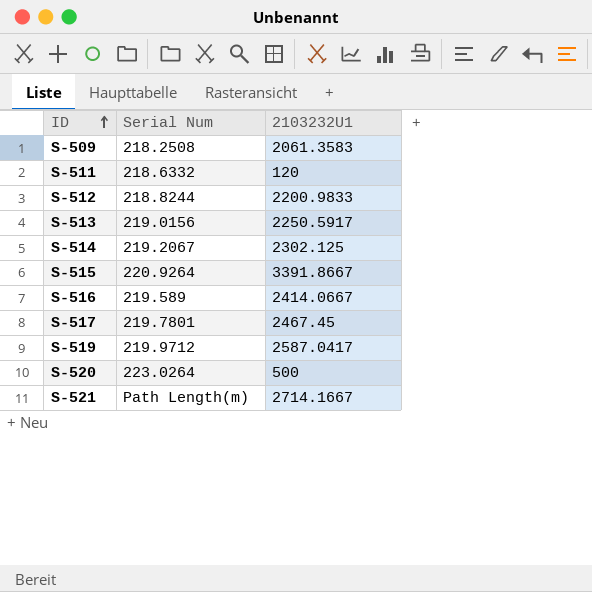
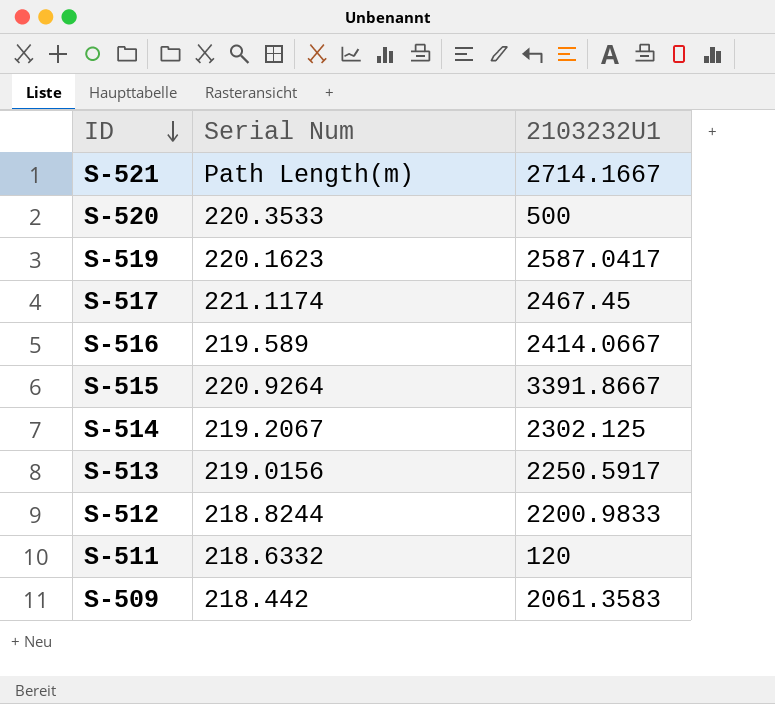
row order: ID ascending -> ID descending
S-520 | Serial Num: 223.0264 -> 220.3533
S-519 | Serial Num: 219.9712 -> 220.1623
S-517 | Serial Num: 219.7801 -> 221.1174
S-509 | Serial Num: 218.2508 -> 218.442

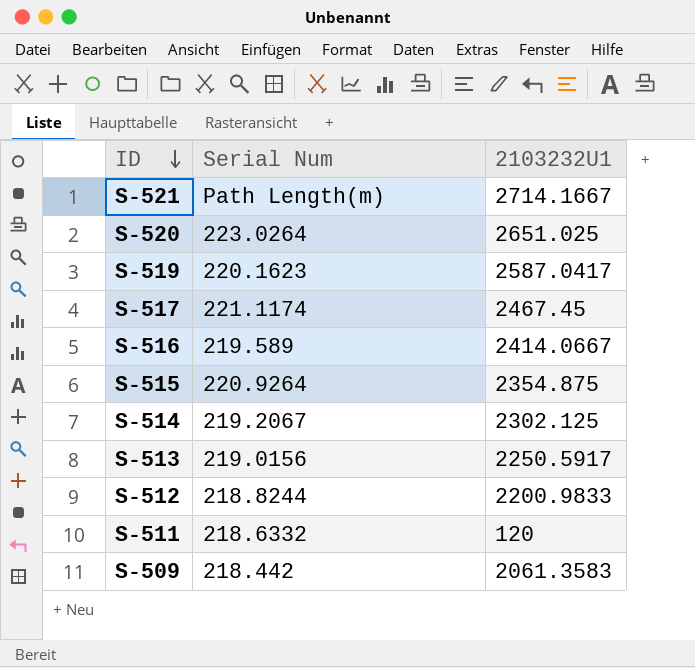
S-520 | Serial Num: 220.3533 -> 223.0264
S-520 | 2103232U1: 500 -> 2651.025
S-515 | 2103232U1: 3391.8667 -> 2354.875

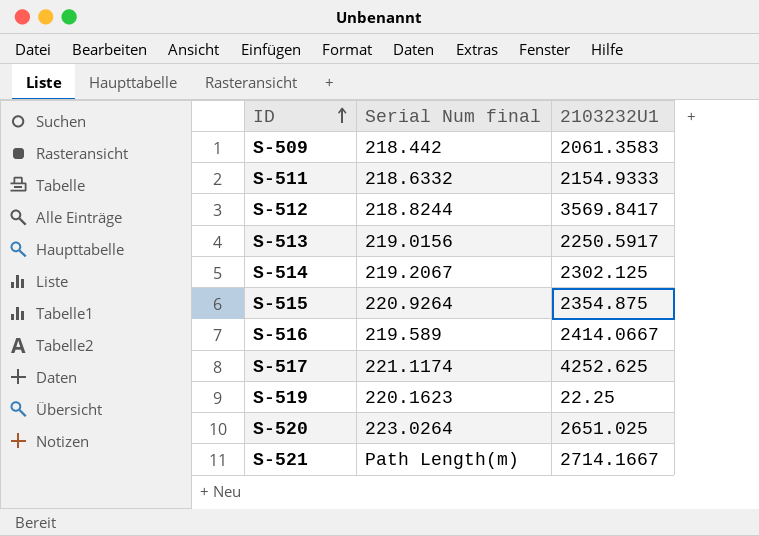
row order: ID descending -> ID ascending
column name: Serial Num -> Serial Num final
S-511 | 2103232U1: 120 -> 2154.9333
S-512 | 2103232U1: 2200.9833 -> 3569.8417
S-517 | 2103232U1: 2467.45 -> 4252.625
S-519 | 2103232U1: 2587.0417 -> 22.25

